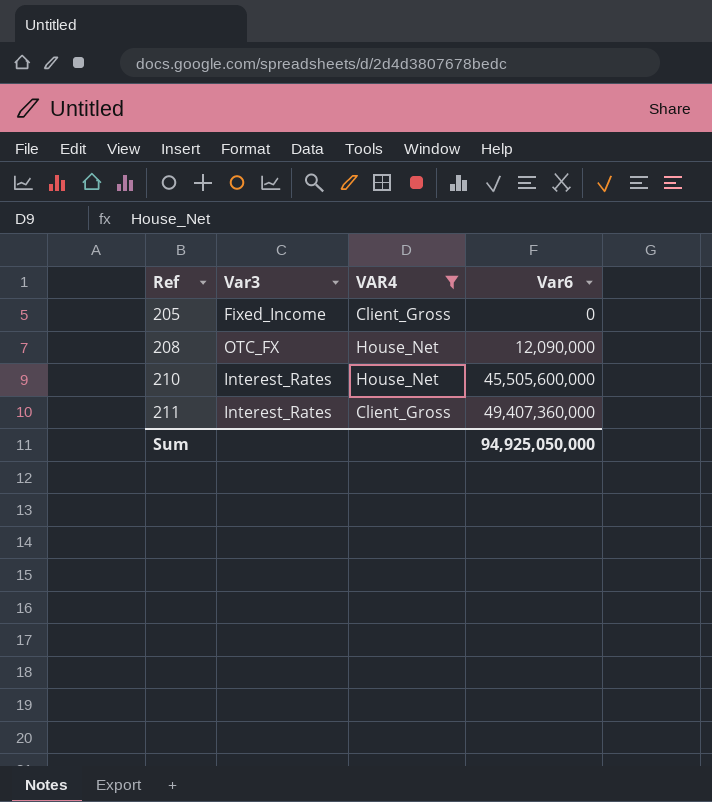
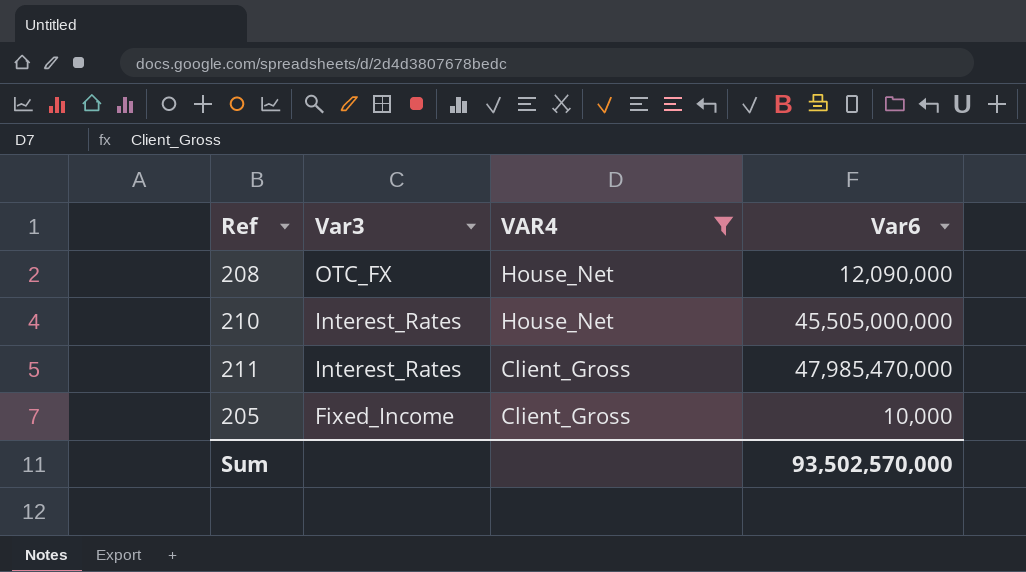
row order: Ref ascending -> Var3 descending
210 | Var6: 45,505,600,000 -> 45,505,000,000
211 | Var6: 49,407,360,000 -> 47,985,470,000
205 | Var6: 0 -> 10,000
Sum | Var6: 94,925,050,000 -> 93,502,570,000

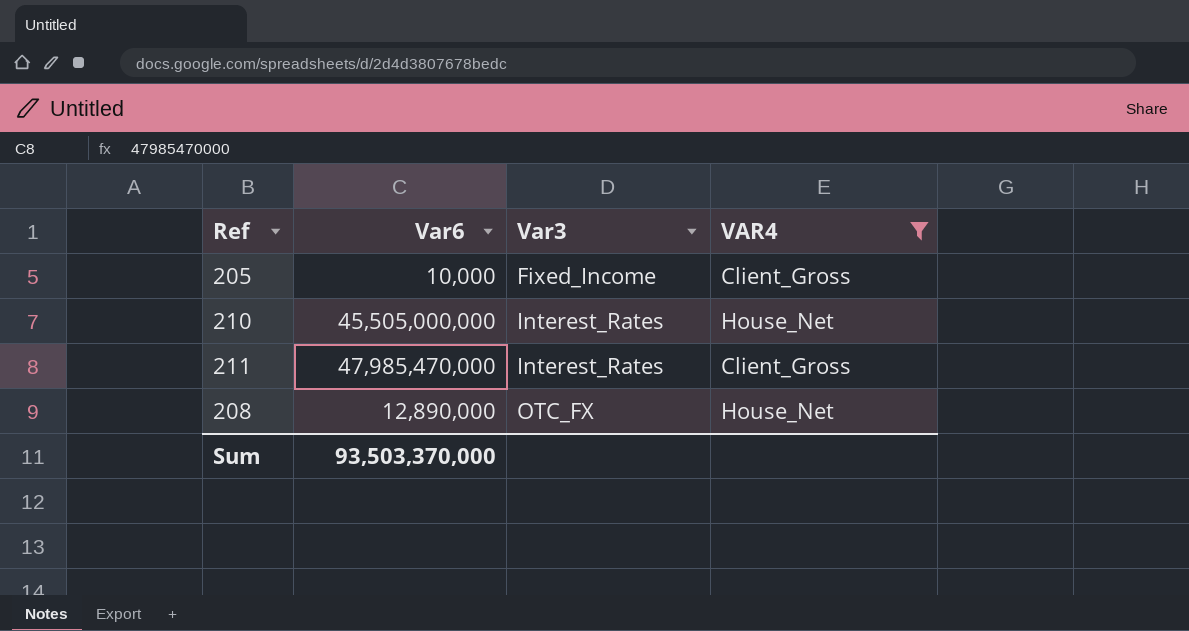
row order: Var3 descending -> Var3 ascending
column Var6 | position: 4 -> 2
208 | Var6: 12,090,000 -> 12,890,000
Sum | Var6: 93,502,570,000 -> 93,503,370,000

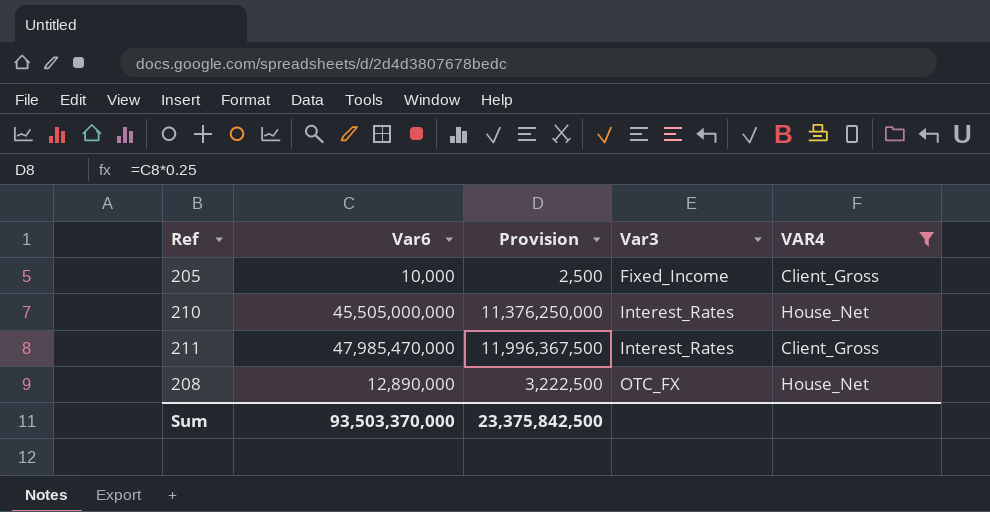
column Provision | formula: none -> [Var6] * 0.25

